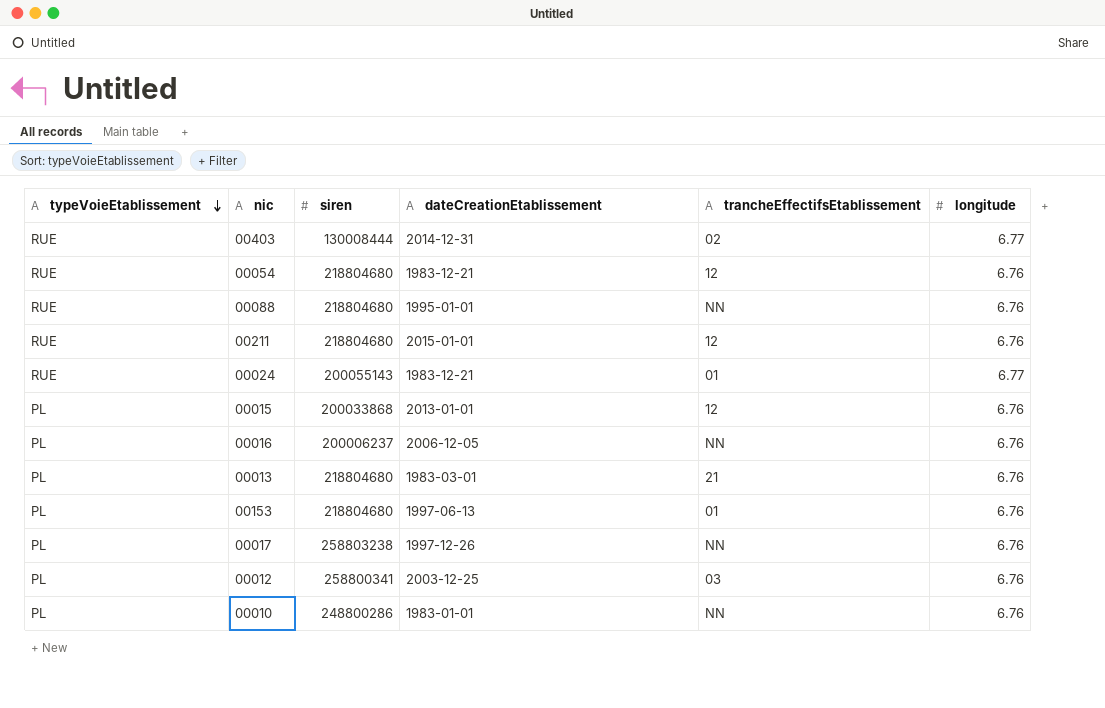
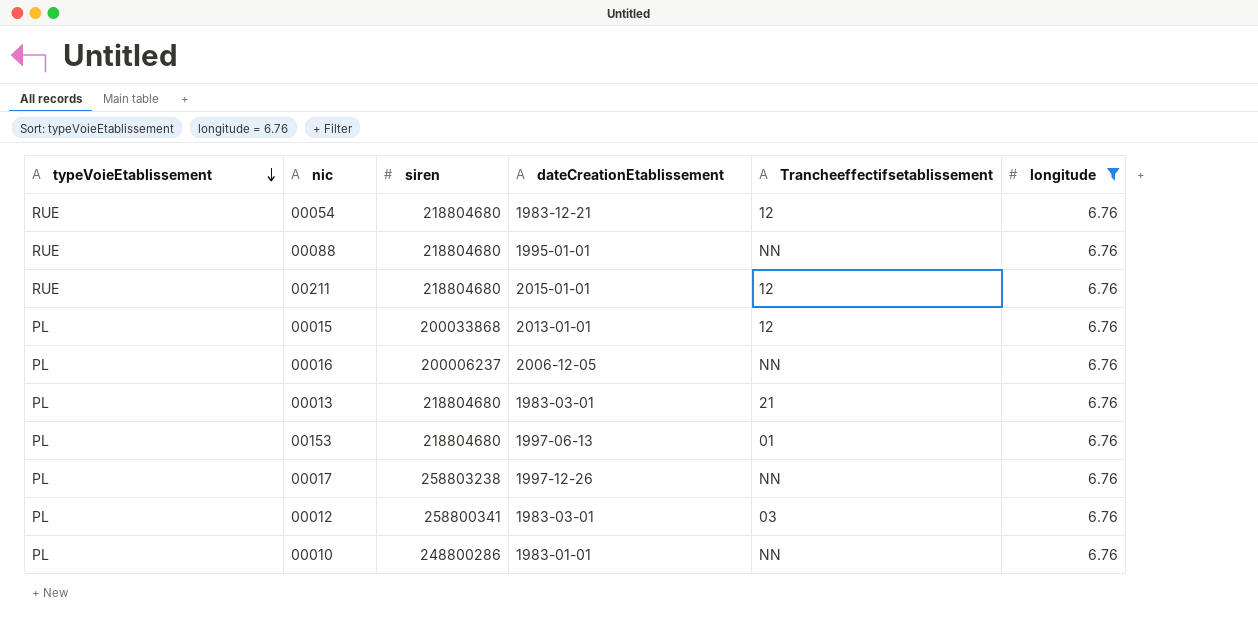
filter: none -> longitude = 6.76
column name: trancheEffectifsEtablissement -> Trancheeffectifsetablissement
00012 | dateCreationEtablissement: 2003-12-25 -> 1983-03-01

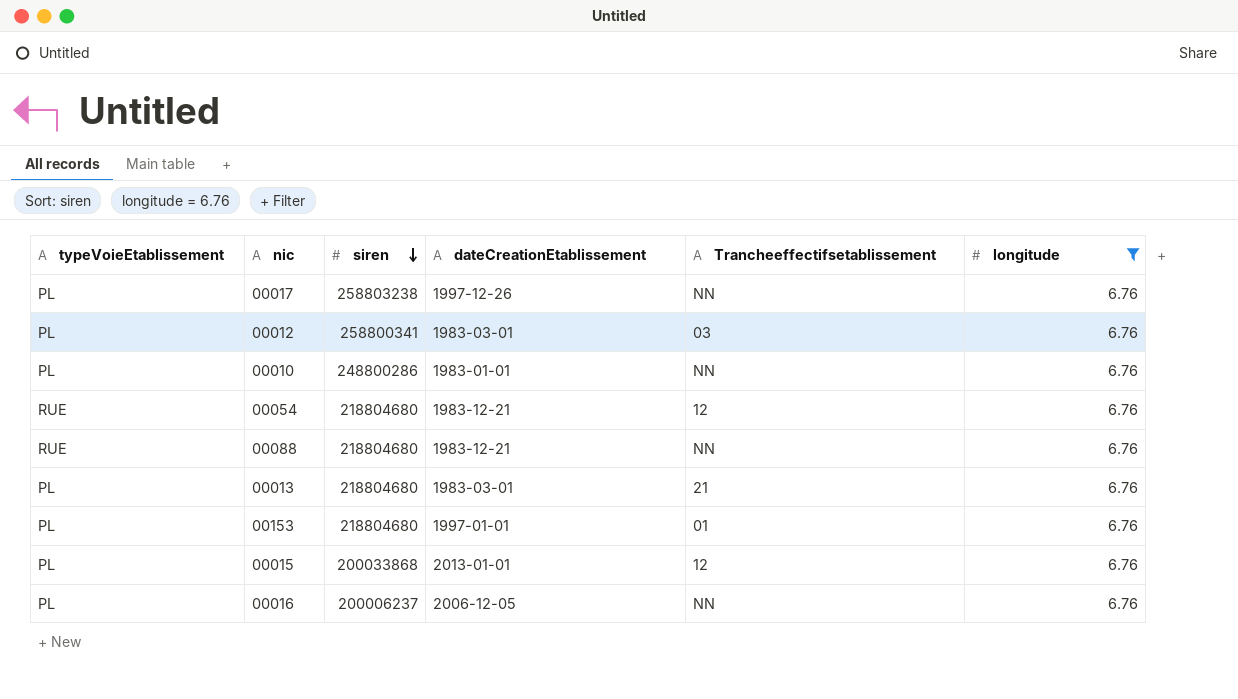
row order: typeVoieEtablissement descending -> siren descending
row 00211: RUE | 218804680 | 2015-01-01 | 12 | 6.76 -> none
00088 | dateCreationEtablissement: 1995-01-01 -> 1983-12-21
00153 | dateCreationEtablissement: 1997-06-13 -> 1997-01-01

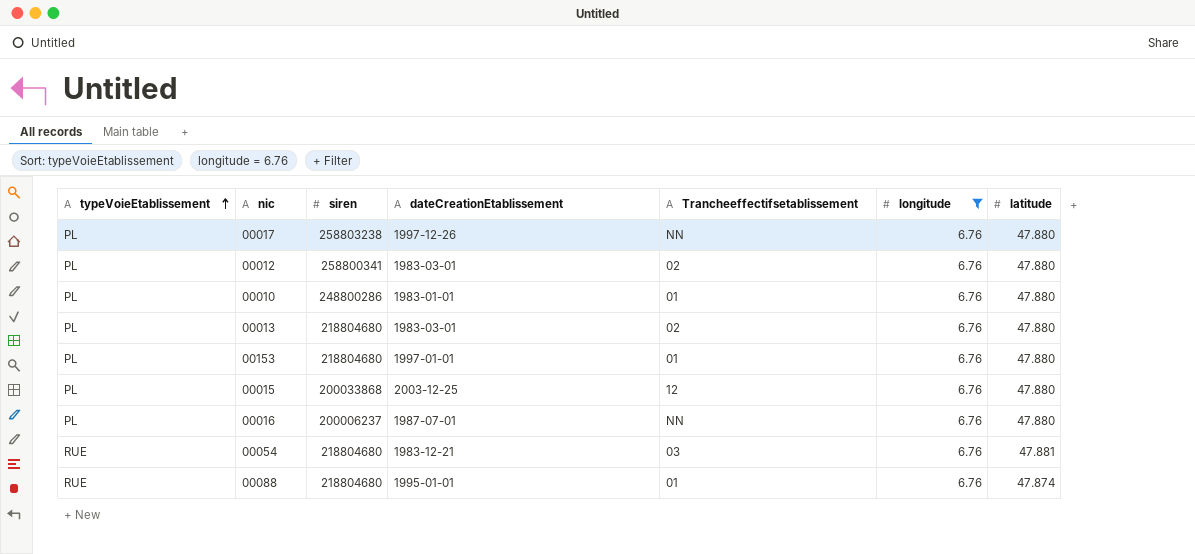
row order: siren descending -> typeVoieEtablissement ascending
column latitude | position: none -> 7
00012 | Trancheeffectifsetablissement: 03 -> 02
00010 | Trancheeffectifsetablissement: NN -> 01
00013 | Trancheeffectifsetablissement: 21 -> 02
00015 | dateCreationEtablissement: 2013-01-01 -> 2003-12-25
00016 | dateCreationEtablissement: 2006-12-05 -> 1987-07-01
00054 | Trancheeffectifsetablissement: 12 -> 03
00088 | dateCreationEtablissement: 1983-12-21 -> 1995-01-01
00088 | Trancheeffectifsetablissement: NN -> 01

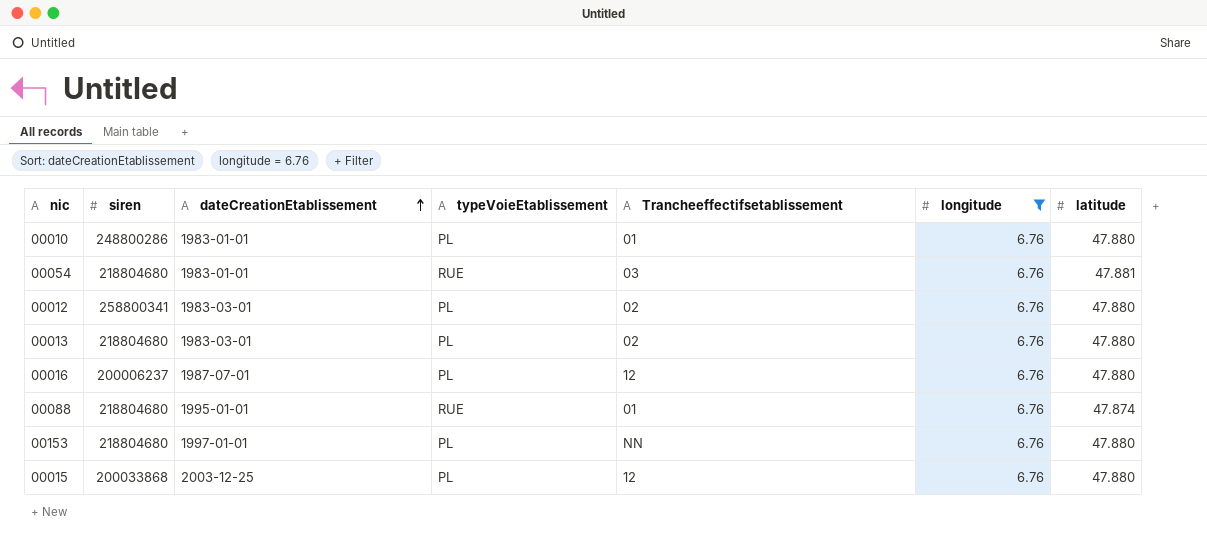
row order: typeVoieEtablissement ascending -> dateCreationEtablissement ascending
column typeVoieEtablissement | position: 1 -> 4
row 00017: PL | 258803238 | 1997-12-26 | NN | 6.76 | 47.880 -> none
00054 | dateCreationEtablissement: 1983-12-21 -> 1983-01-01
00016 | Trancheeffectifsetablissement: NN -> 12
00153 | Trancheeffectifsetablissement: 01 -> NN

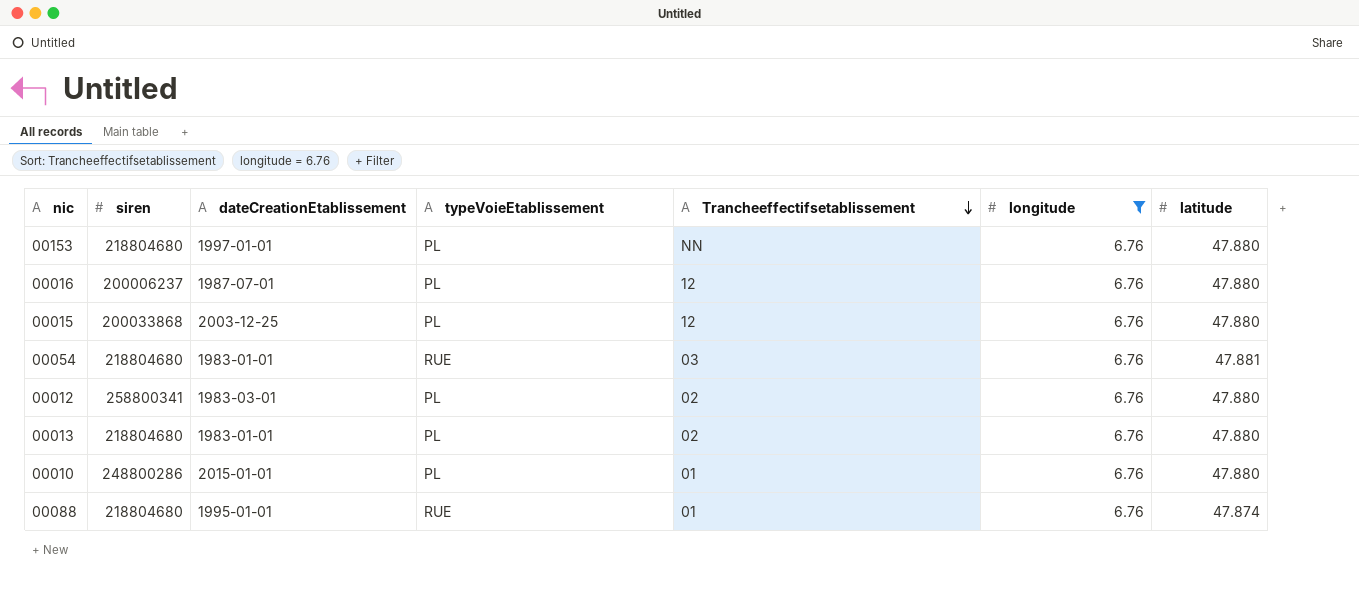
row order: dateCreationEtablissement ascending -> Trancheeffectifsetablissement descending
00013 | dateCreationEtablissement: 1983-03-01 -> 1983-01-01
00010 | dateCreationEtablissement: 1983-01-01 -> 2015-01-01

